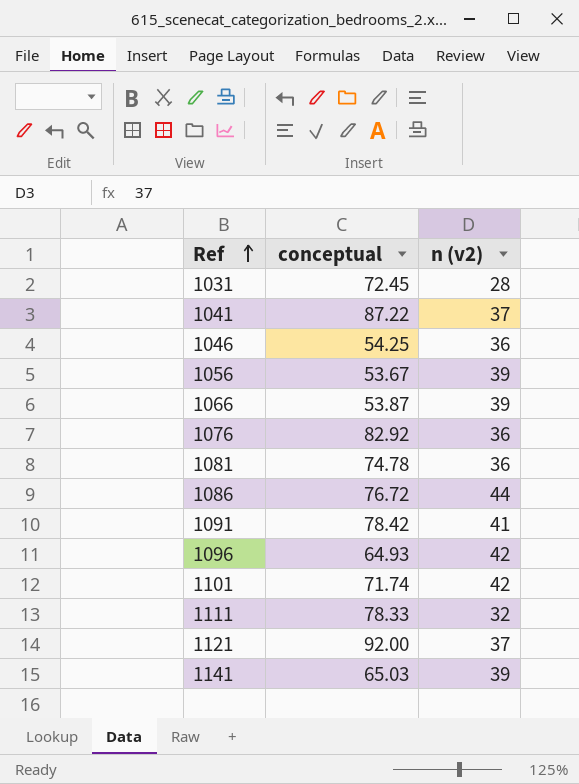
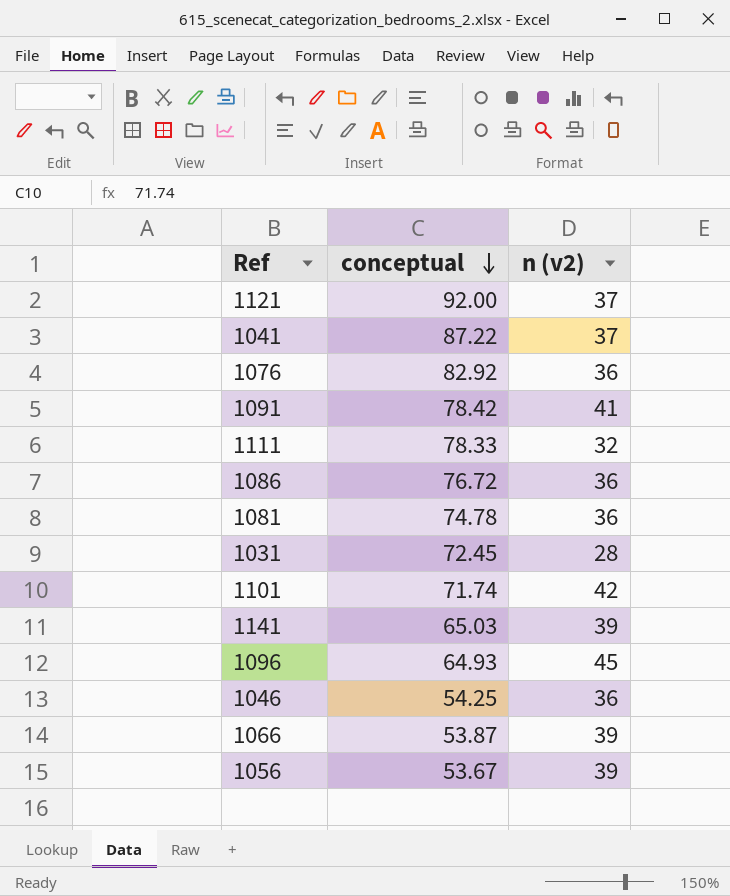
row order: Ref ascending -> conceptual descending
1086 | n (v2): 44 -> 36
1096 | n (v2): 42 -> 45

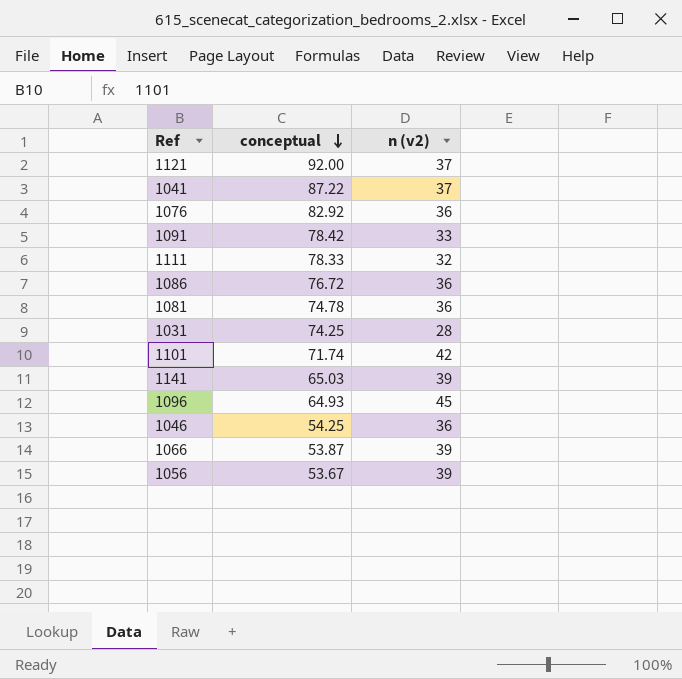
1091 | n (v2): 41 -> 33
1031 | conceptual: 72.45 -> 74.25

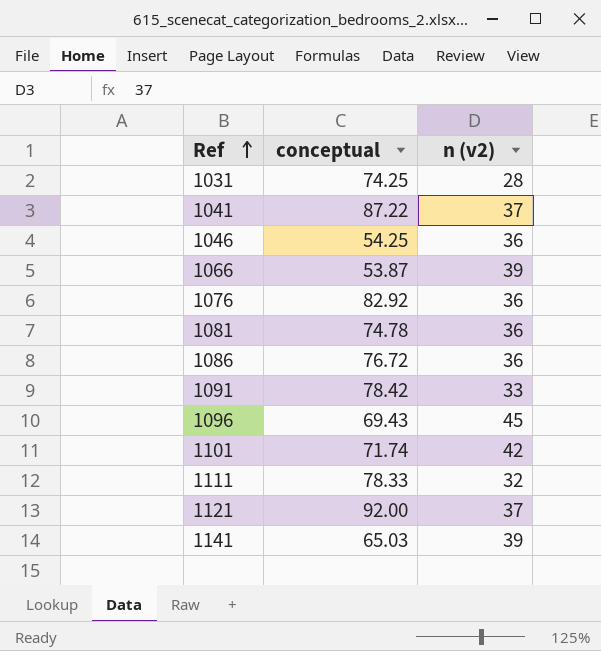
row order: conceptual descending -> Ref ascending
row 1056: 53.67 | 39 -> none
1096 | conceptual: 64.93 -> 69.43

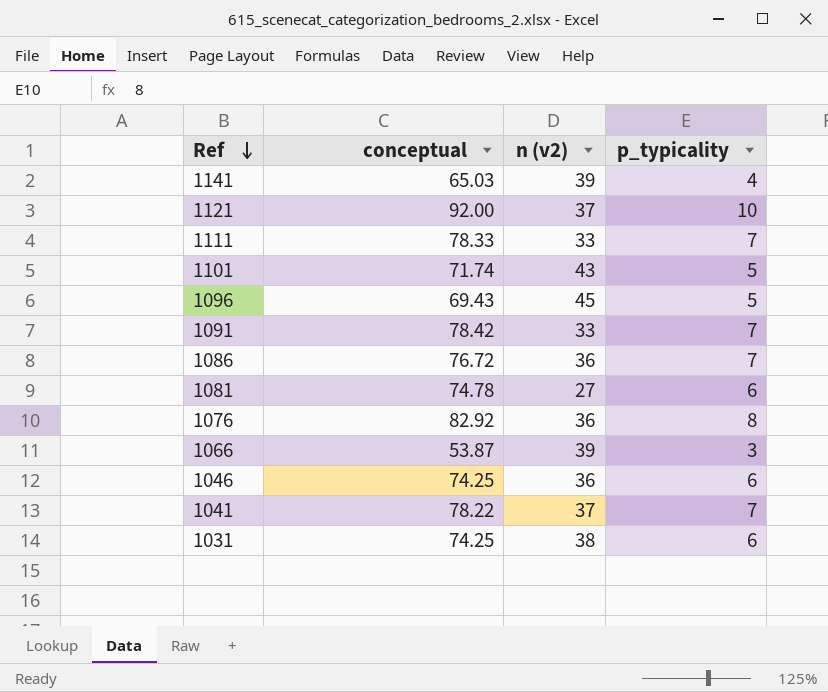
row order: Ref ascending -> Ref descending
column p_typicality | position: none -> 4
1111 | n (v2): 32 -> 33
1101 | n (v2): 42 -> 43
1081 | n (v2): 36 -> 27
1046 | conceptual: 54.25 -> 74.25
1041 | conceptual: 87.22 -> 78.22
1031 | n (v2): 28 -> 38

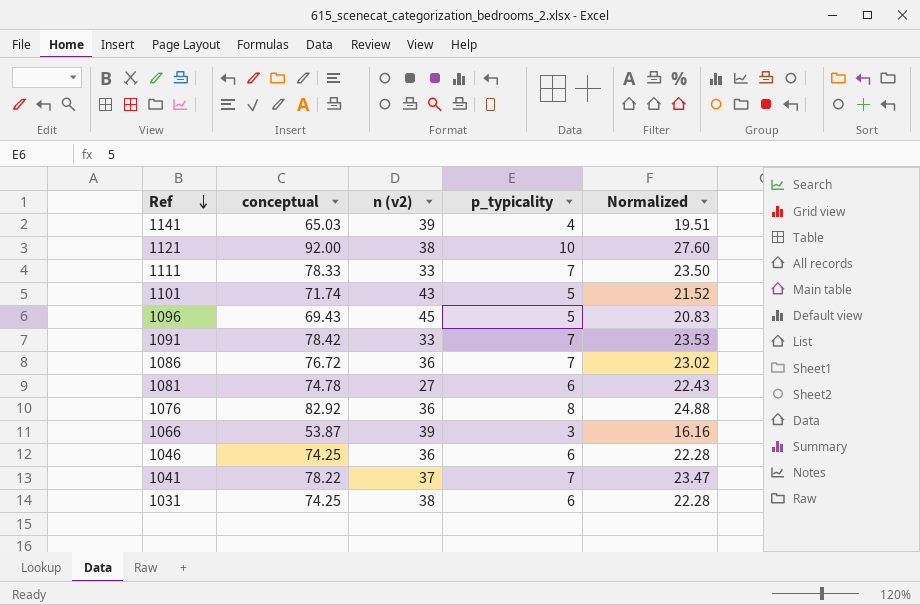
column Normalized | formula: none -> [conceptual] * 0.3
1121 | n (v2): 37 -> 38

